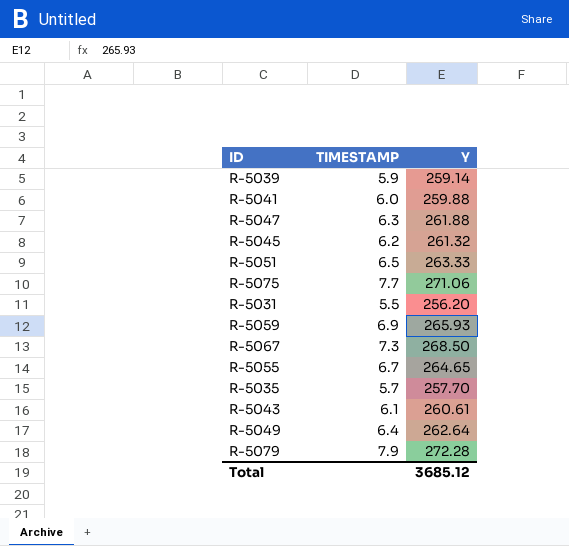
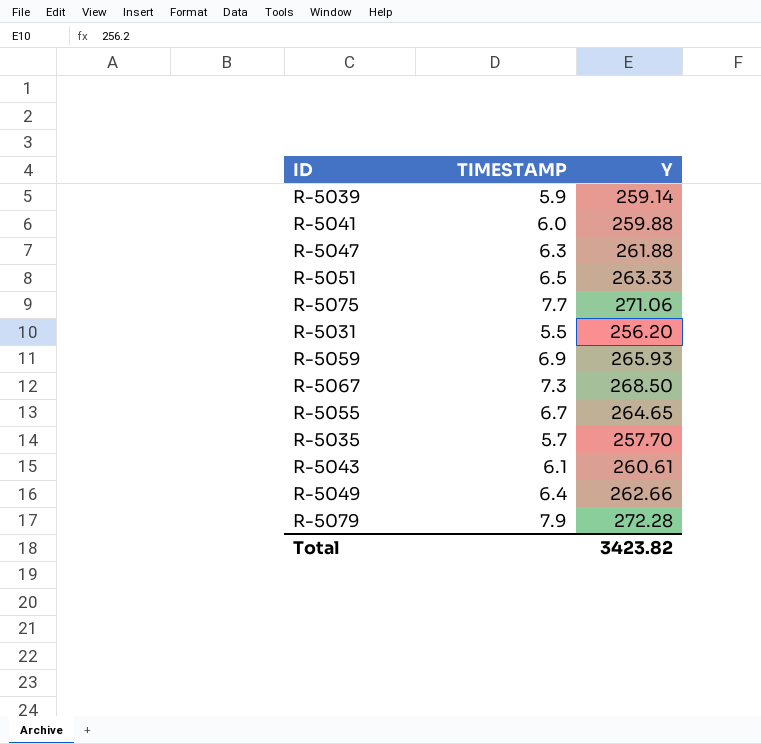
row R-5045: 6.2 | 261.32 -> none
R-5049 | Y: 262.64 -> 262.66
Total | Y: 3685.12 -> 3423.82

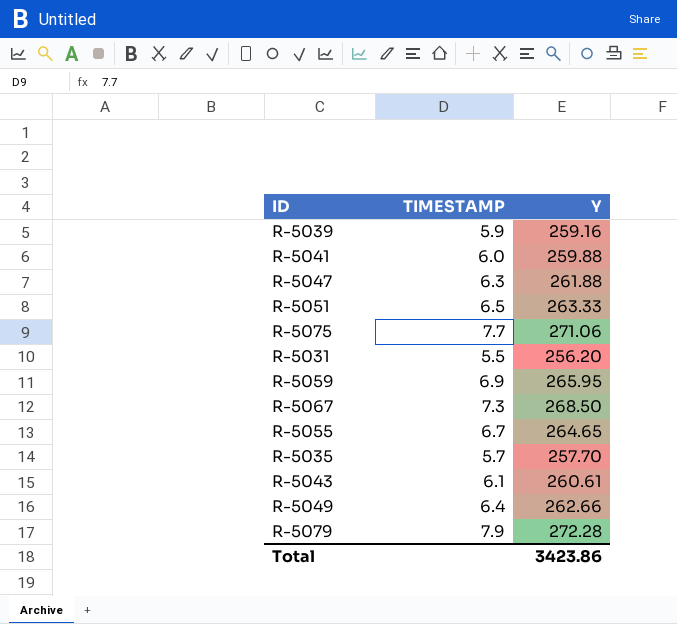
R-5039 | Y: 259.14 -> 259.16
R-5059 | Y: 265.93 -> 265.95
Total | Y: 3423.82 -> 3423.86

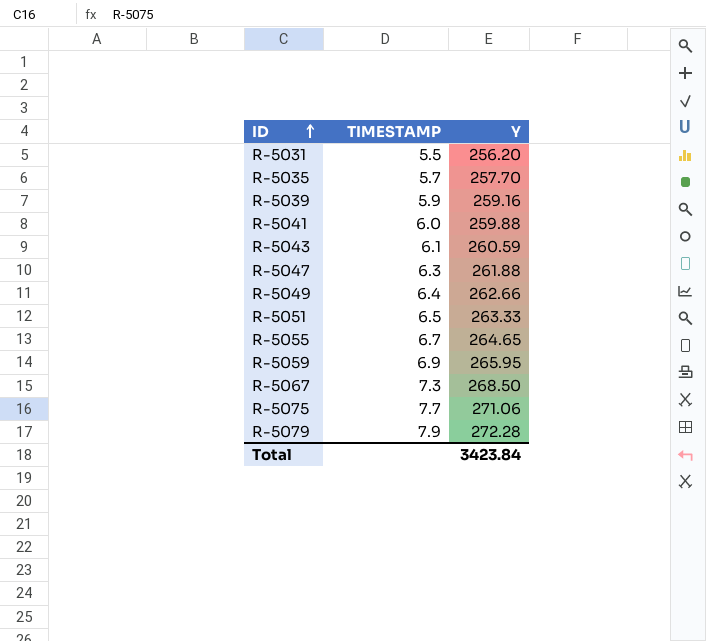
row order: none -> ID ascending
R-5043 | Y: 260.61 -> 260.59
Total | Y: 3423.86 -> 3423.84

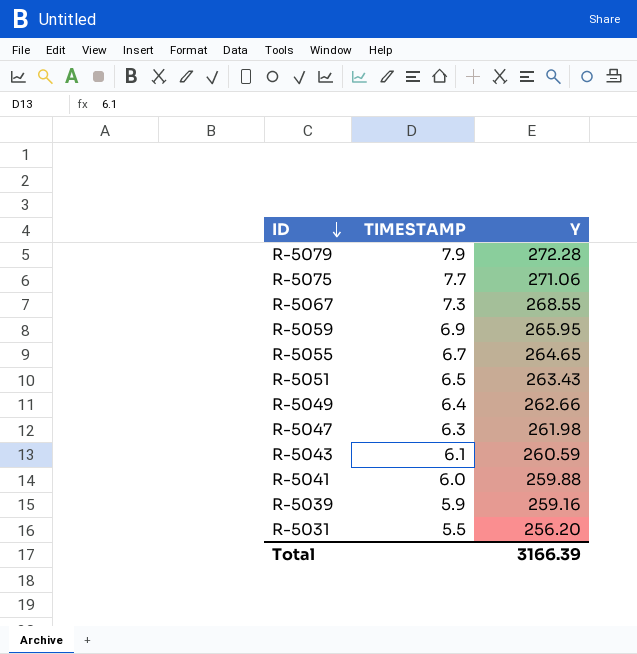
row order: ID ascending -> ID descending
row R-5035: 5.7 | 257.70 -> none
R-5067 | Y: 268.50 -> 268.55
R-5051 | Y: 263.33 -> 263.43
R-5047 | Y: 261.88 -> 261.98
Total | Y: 3423.84 -> 3166.39

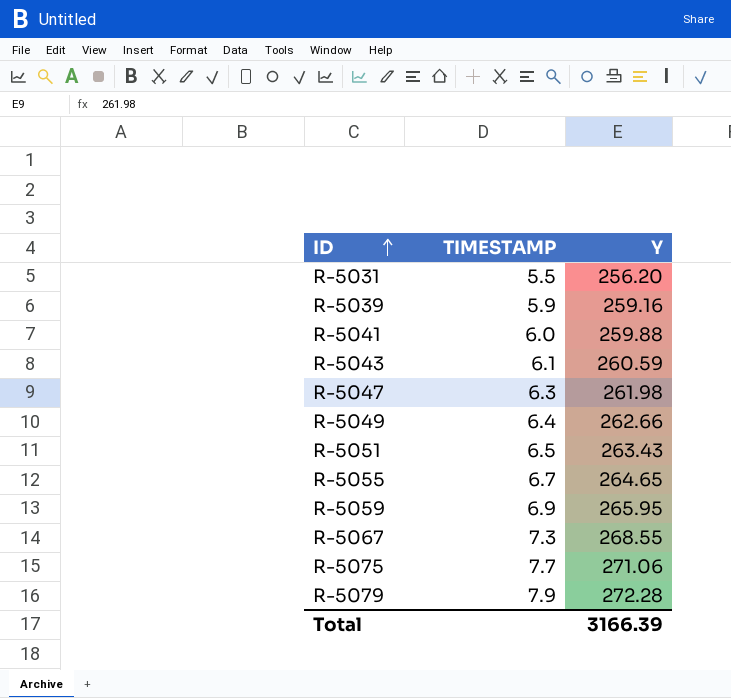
row order: ID descending -> ID ascending

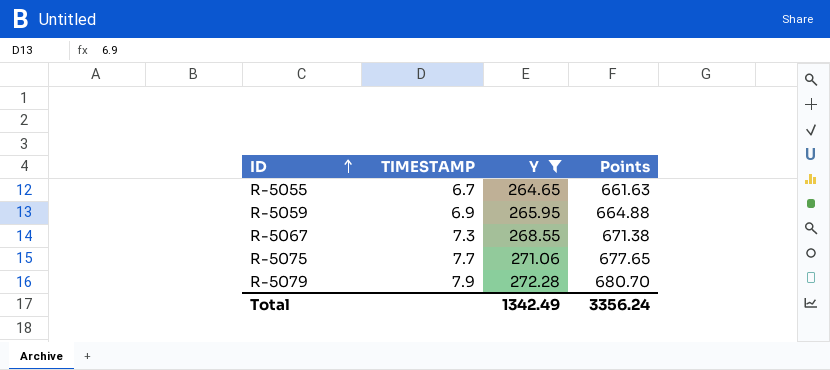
filter: none -> Y >= 264.65
column Points | formula: none -> [Y] * 2.5
Total | Y: 3166.39 -> 1342.49

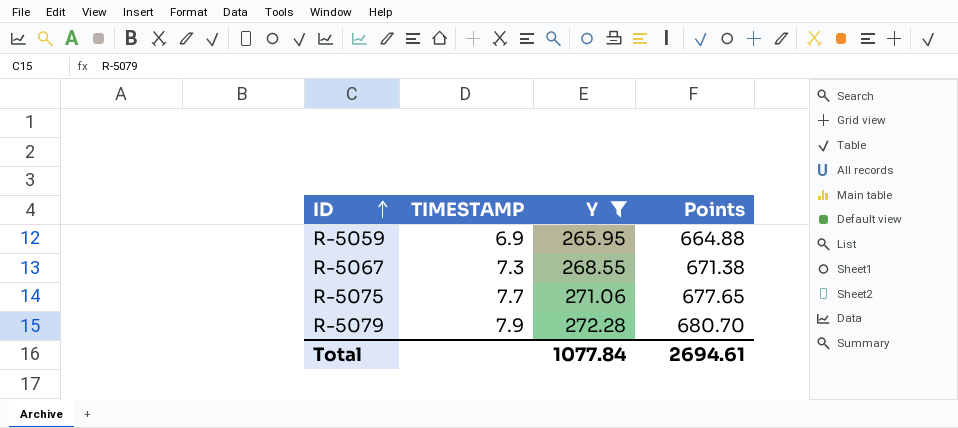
row R-5055: 6.7 | 264.65 | 661.63 -> none
Total | Y: 1342.49 -> 1077.84
Total | Points: 3356.24 -> 2694.61

